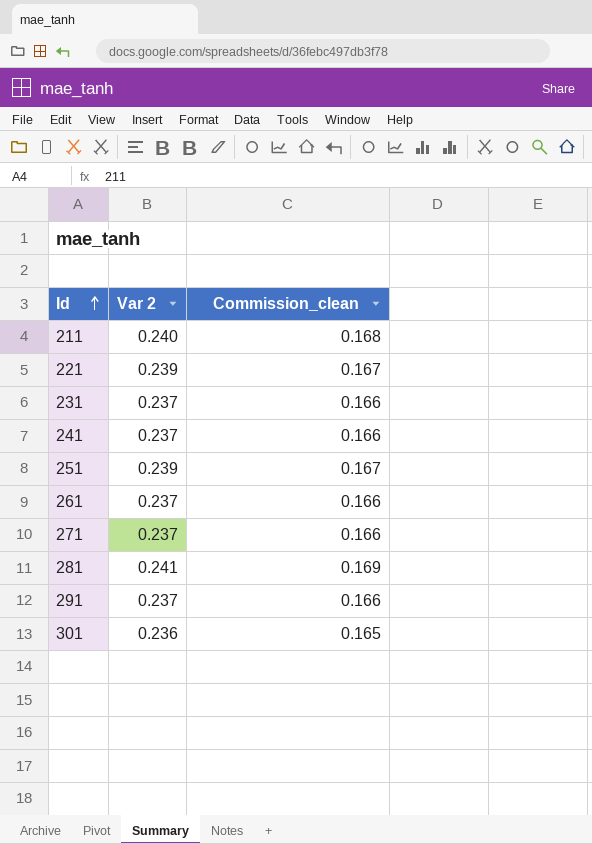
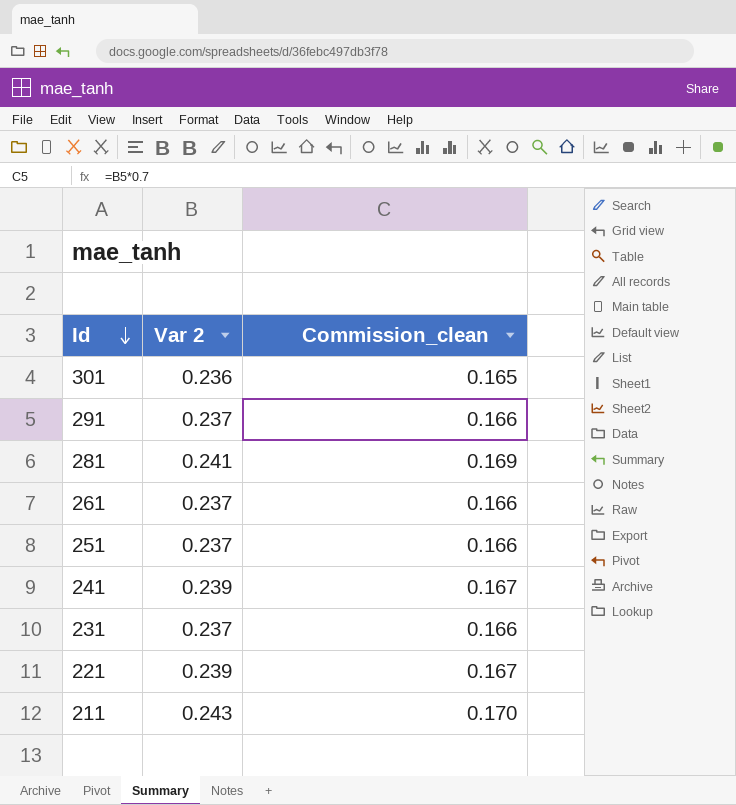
row order: Id ascending -> Id descending
row 271: 0.237 | 0.166 -> none
251 | Var 2: 0.239 -> 0.237
251 | Commission_clean: 0.167 -> 0.166
241 | Var 2: 0.237 -> 0.239
241 | Commission_clean: 0.166 -> 0.167
211 | Var 2: 0.240 -> 0.243
211 | Commission_clean: 0.168 -> 0.170

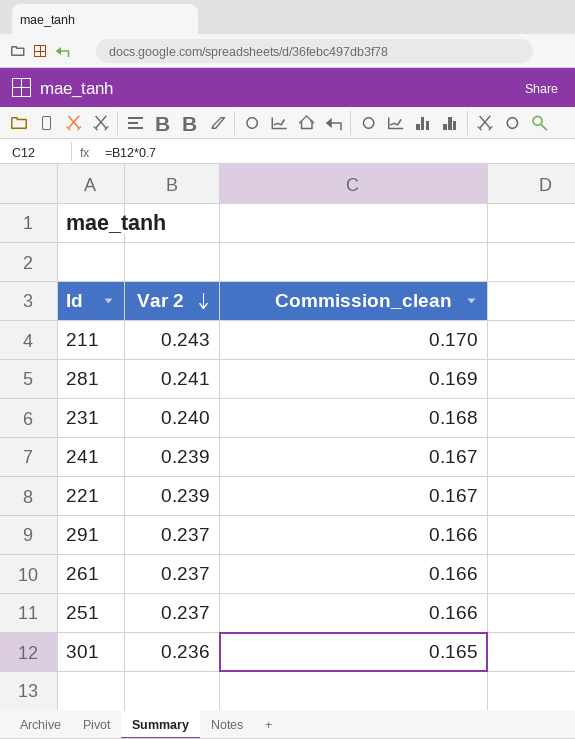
row order: Id descending -> Var 2 descending
231 | Var 2: 0.237 -> 0.240
231 | Commission_clean: 0.166 -> 0.168

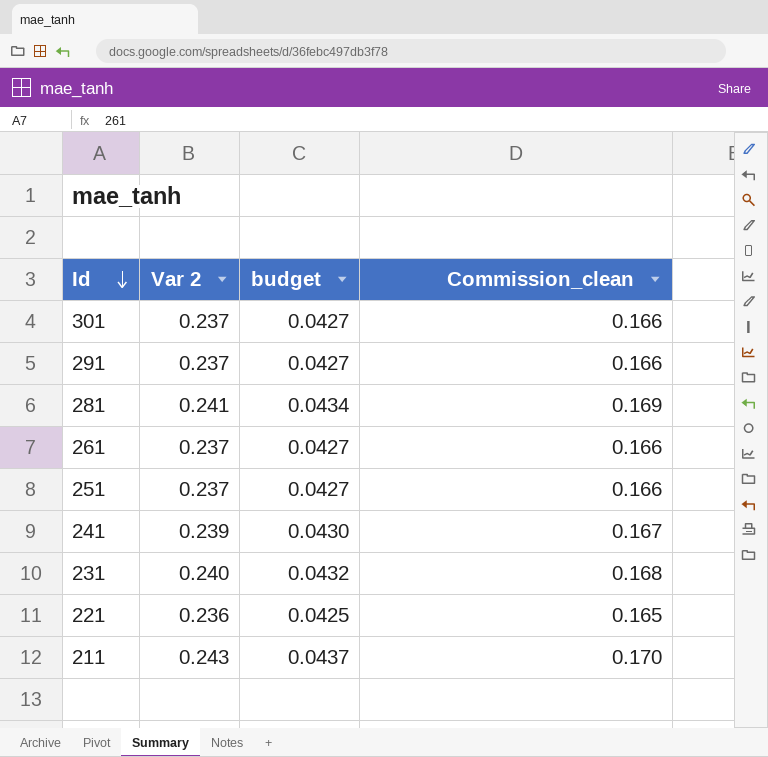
row order: Var 2 descending -> Id descending
column budget | formula: none -> [Var 2] * 0.18
301 | Var 2: 0.236 -> 0.237
301 | Commission_clean: 0.165 -> 0.166
221 | Var 2: 0.239 -> 0.236
221 | Commission_clean: 0.167 -> 0.165

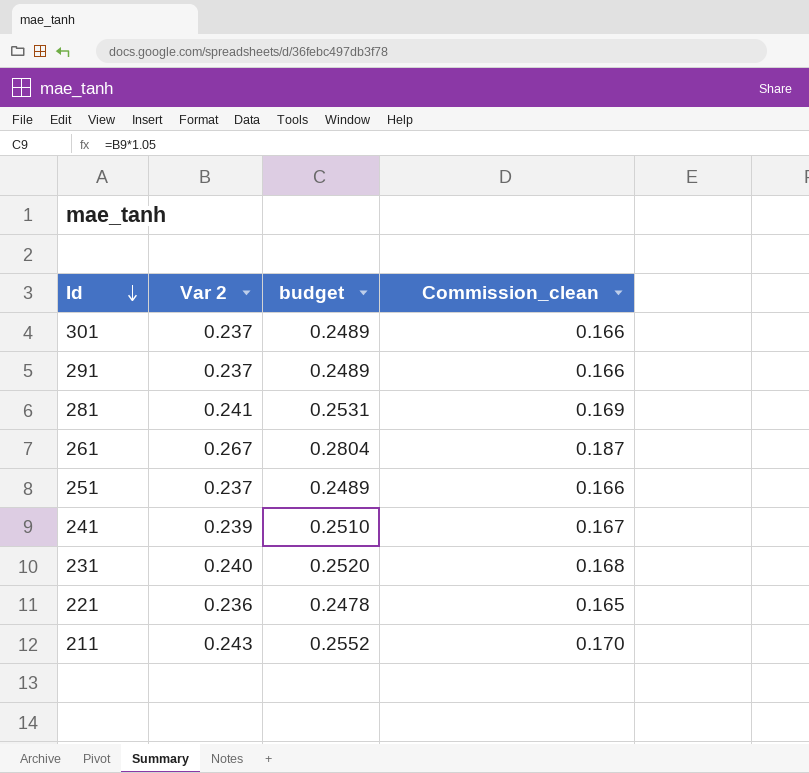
column budget | formula: [Var 2] * 0.18 -> [Var 2] * 1.05
261 | Var 2: 0.237 -> 0.267
261 | Commission_clean: 0.166 -> 0.187

